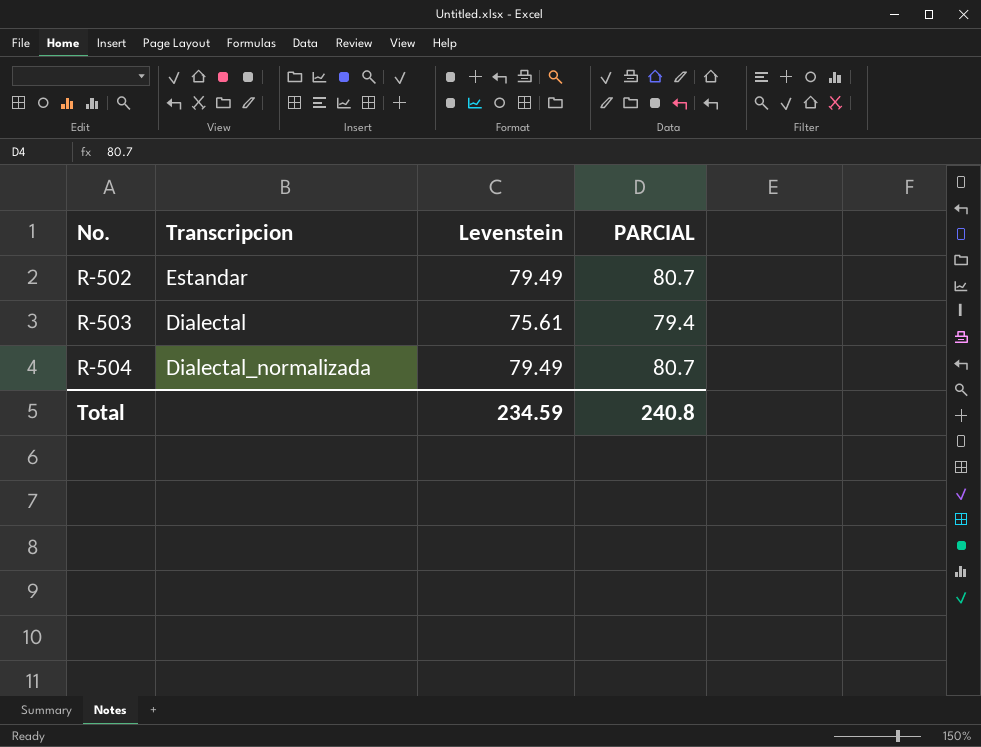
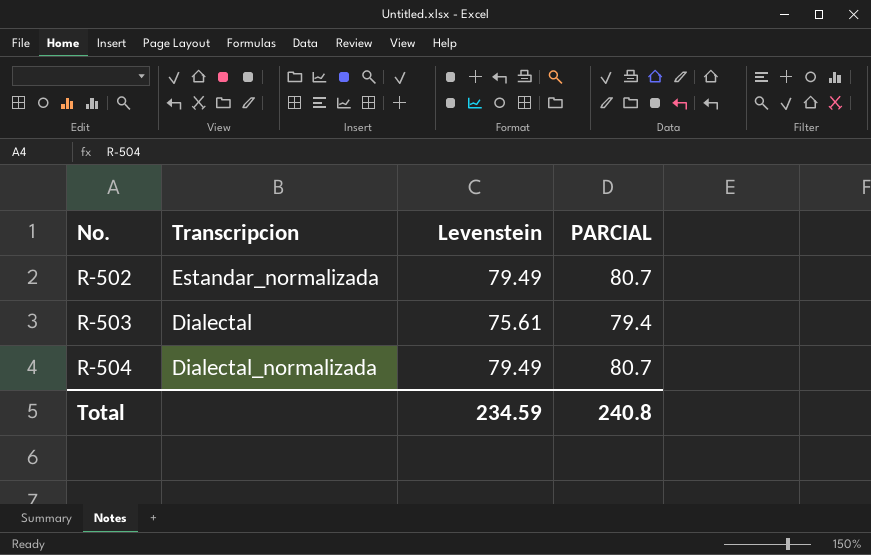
R-502 | Transcripcion: Estandar -> Estandar_normalizada

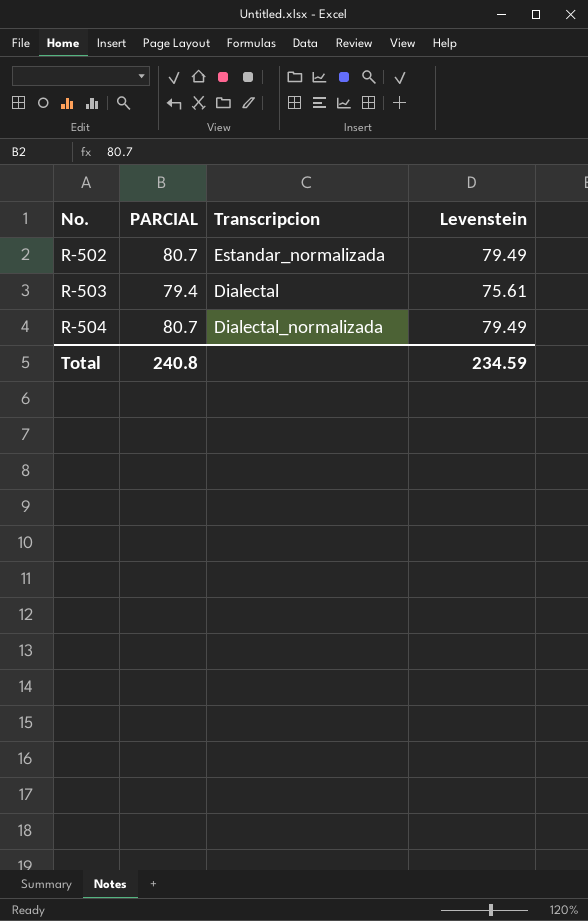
column PARCIAL | position: 4 -> 2

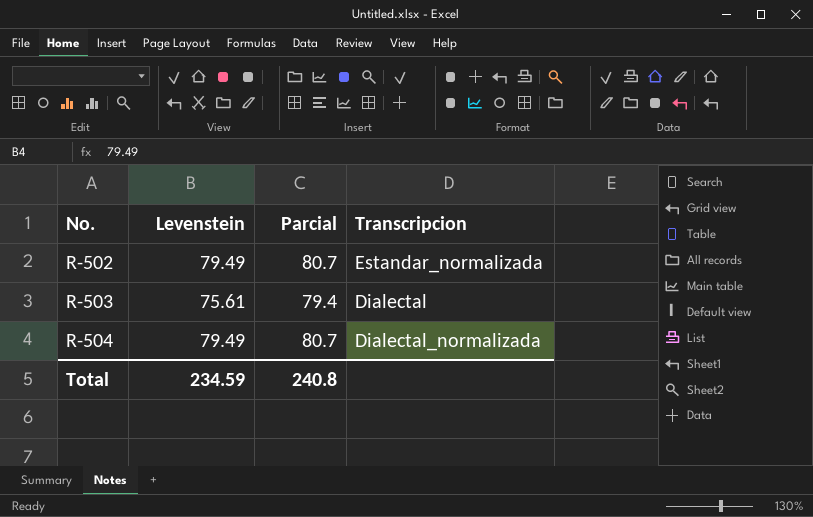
column Levenstein | position: 4 -> 2
column name: PARCIAL -> Parcial

